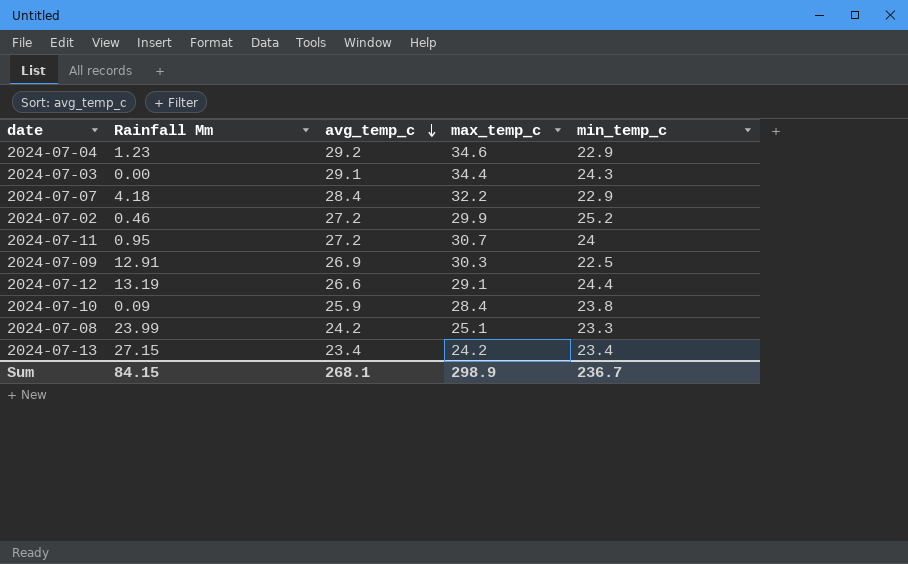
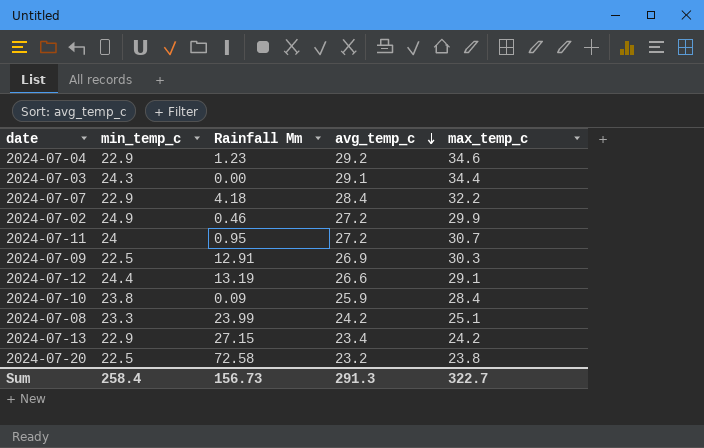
column min_temp_c | position: 5 -> 2
2024-07-02 | min_temp_c: 25.2 -> 24.9
2024-07-13 | min_temp_c: 23.4 -> 22.9
row 2024-07-20: none -> 22.5 | 72.58 | 23.2 | 23.8
Sum | min_temp_c: 236.7 -> 258.4
Sum | Rainfall Mm: 84.15 -> 156.73
Sum | avg_temp_c: 268.1 -> 291.3
Sum | max_temp_c: 298.9 -> 322.7

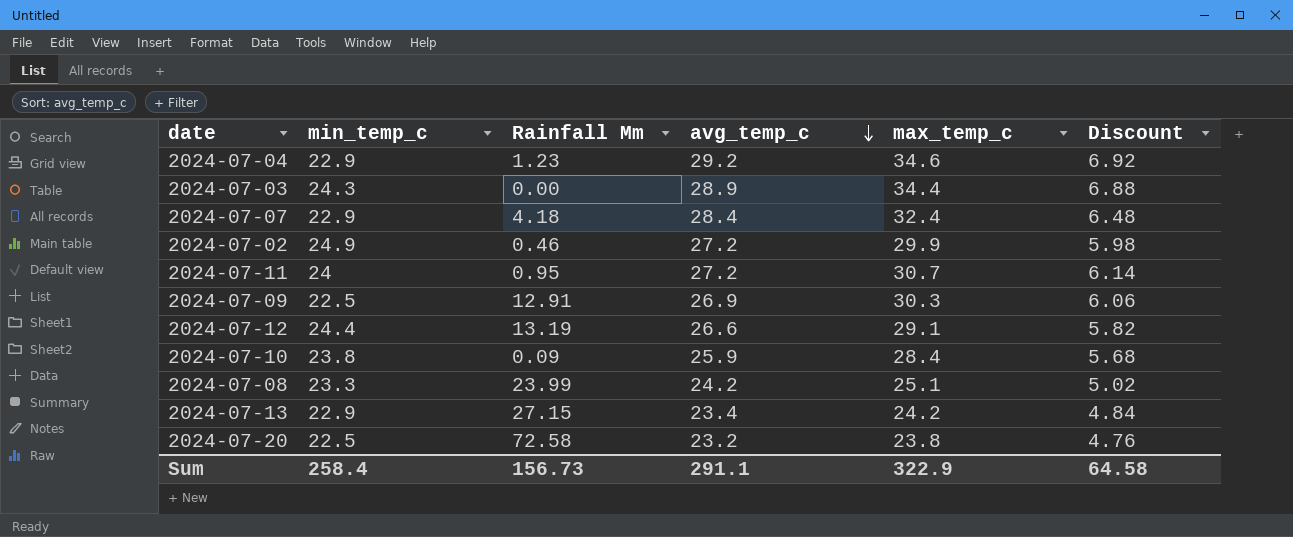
column Discount | formula: none -> [max_temp_c] * 0.2
2024-07-03 | avg_temp_c: 29.1 -> 28.9
2024-07-07 | max_temp_c: 32.2 -> 32.4
Sum | avg_temp_c: 291.3 -> 291.1
Sum | max_temp_c: 322.7 -> 322.9

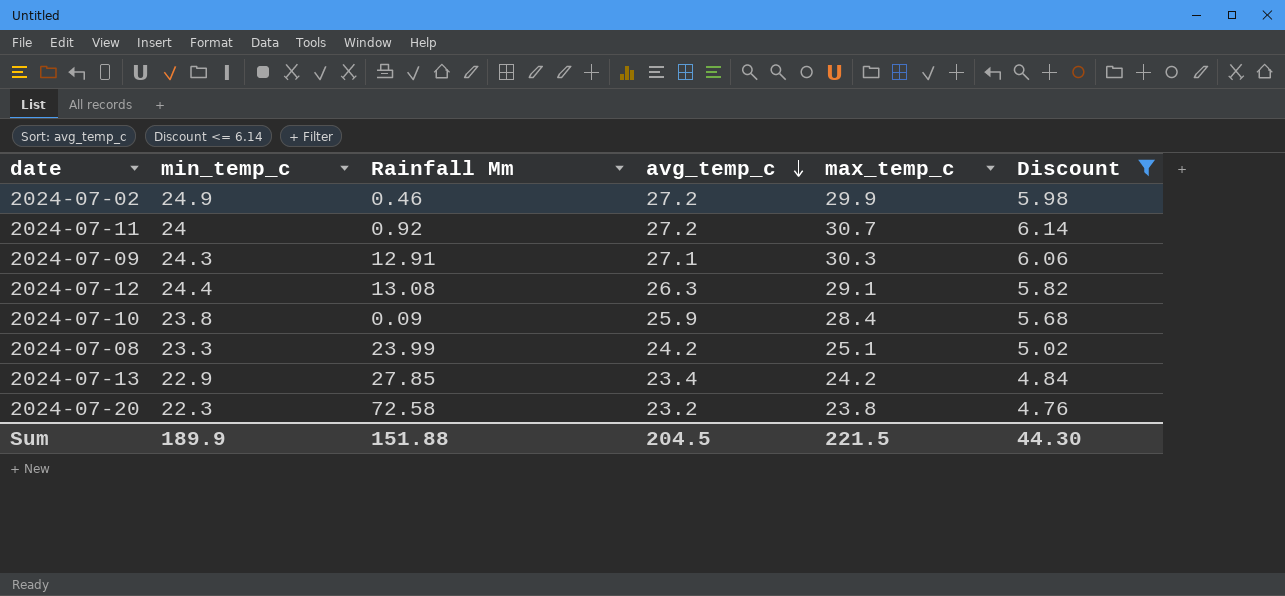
filter: none -> Discount <= 6.14
2024-07-11 | Rainfall Mm: 0.95 -> 0.92
2024-07-09 | min_temp_c: 22.5 -> 24.3
2024-07-09 | avg_temp_c: 26.9 -> 27.1
2024-07-12 | Rainfall Mm: 13.19 -> 13.08
2024-07-12 | avg_temp_c: 26.6 -> 26.3
2024-07-13 | Rainfall Mm: 27.15 -> 27.85
2024-07-20 | min_temp_c: 22.5 -> 22.3
Sum | min_temp_c: 258.4 -> 189.9
Sum | Rainfall Mm: 156.73 -> 151.88
Sum | avg_temp_c: 291.1 -> 204.5
Sum | max_temp_c: 322.9 -> 221.5
Sum | Discount: 64.58 -> 44.30

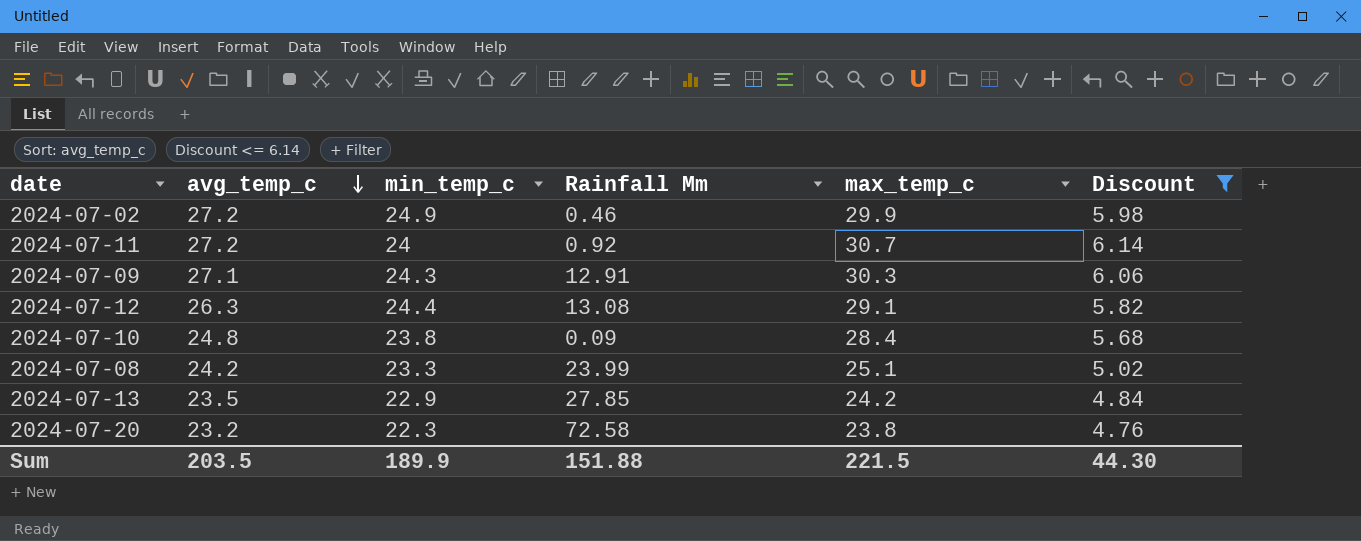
column avg_temp_c | position: 4 -> 2
2024-07-10 | avg_temp_c: 25.9 -> 24.8
2024-07-13 | avg_temp_c: 23.4 -> 23.5
Sum | avg_temp_c: 204.5 -> 203.5

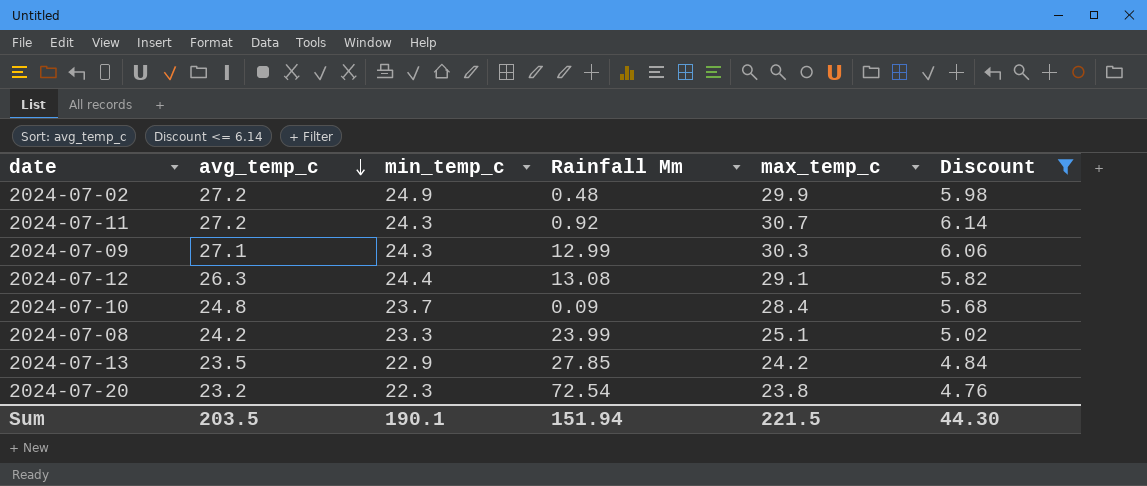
2024-07-02 | Rainfall Mm: 0.46 -> 0.48
2024-07-11 | min_temp_c: 24 -> 24.3
2024-07-09 | Rainfall Mm: 12.91 -> 12.99
2024-07-10 | min_temp_c: 23.8 -> 23.7
2024-07-20 | Rainfall Mm: 72.58 -> 72.54
Sum | min_temp_c: 189.9 -> 190.1
Sum | Rainfall Mm: 151.88 -> 151.94

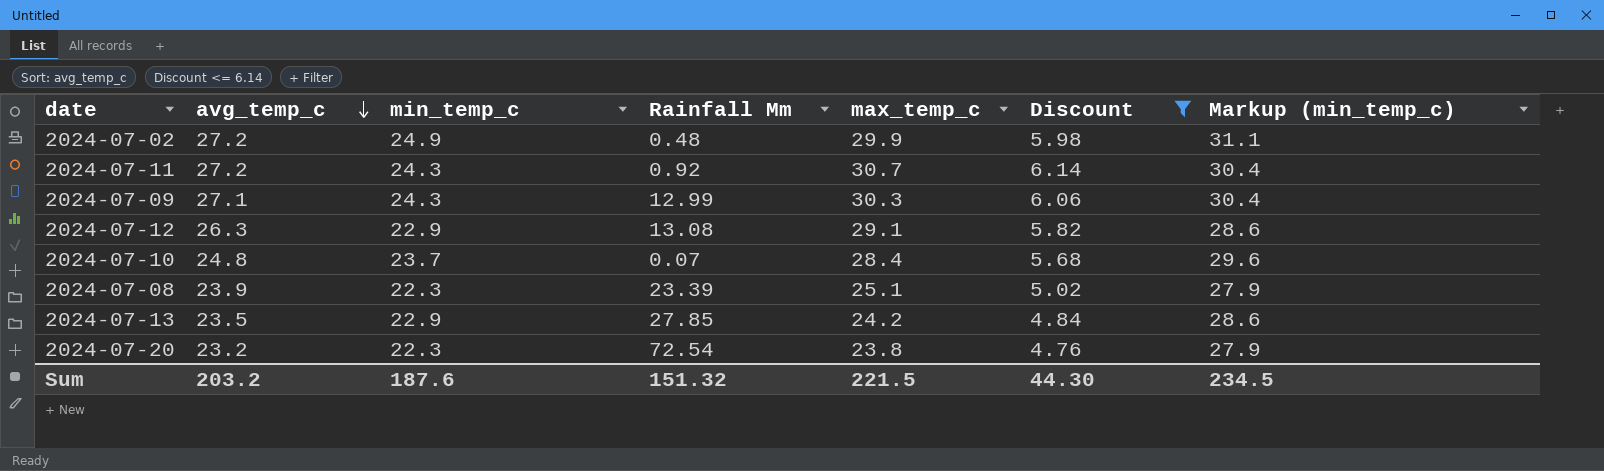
column Markup (min_temp_c) | formula: none -> [min_temp_c] * 1.25
2024-07-12 | min_temp_c: 24.4 -> 22.9
2024-07-10 | Rainfall Mm: 0.09 -> 0.07
2024-07-08 | avg_temp_c: 24.2 -> 23.9
2024-07-08 | min_temp_c: 23.3 -> 22.3
2024-07-08 | Rainfall Mm: 23.99 -> 23.39
Sum | avg_temp_c: 203.5 -> 203.2
Sum | min_temp_c: 190.1 -> 187.6
Sum | Rainfall Mm: 151.94 -> 151.32

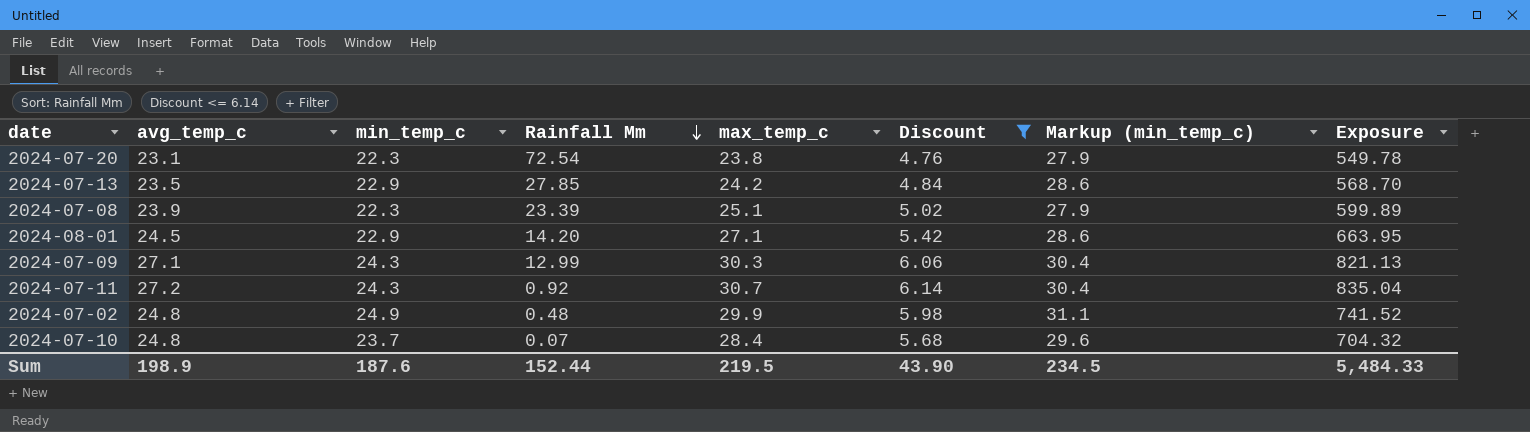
row order: avg_temp_c descending -> Rainfall Mm descending
column Exposure | formula: none -> [avg_temp_c] * [max_temp_c]
row 2024-07-12: 26.3 | 22.9 | 13.08 | 29.1 | 5.82 | 28.6 -> none
2024-07-20 | avg_temp_c: 23.2 -> 23.1
row 2024-08-01: none -> 24.5 | 22.9 | 14.20 | 27.1 | 5.42 | 28.6 | 663.95
2024-07-02 | avg_temp_c: 27.2 -> 24.8
Sum | avg_temp_c: 203.2 -> 198.9
Sum | Rainfall Mm: 151.32 -> 152.44
Sum | max_temp_c: 221.5 -> 219.5
Sum | Discount: 44.30 -> 43.90

